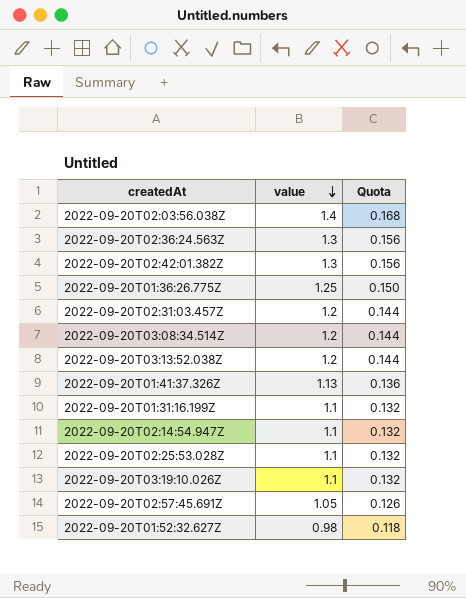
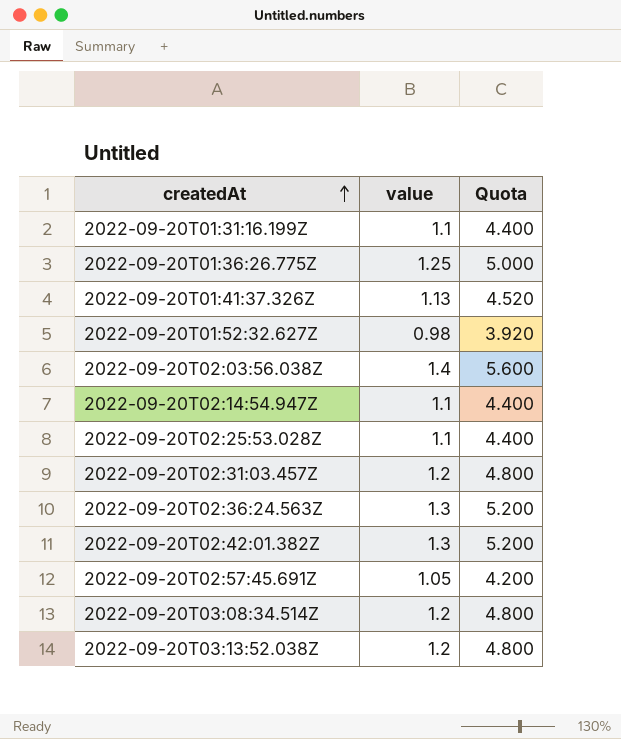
row order: value descending -> createdAt ascending
column Quota | formula: [value] * 0.12 -> [value] * 4
row 2022-09-20T03:19:10.026Z: 1.1 | 0.132 -> none

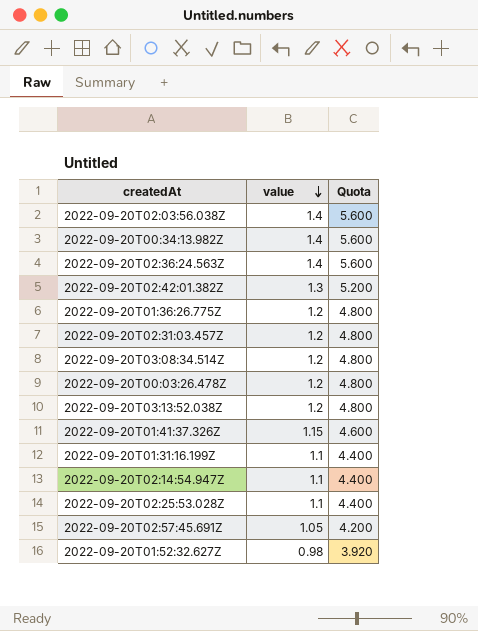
row order: createdAt ascending -> value descending
row 2022-09-20T00:34:13.982Z: none -> 1.4 | 5.600
2022-09-20T02:36:24.563Z | value: 1.3 -> 1.4
2022-09-20T02:36:24.563Z | Quota: 5.200 -> 5.600
2022-09-20T01:36:26.775Z | value: 1.25 -> 1.2
2022-09-20T01:36:26.775Z | Quota: 5.000 -> 4.800
row 2022-09-20T00:03:26.478Z: none -> 1.2 | 4.800
2022-09-20T01:41:37.326Z | value: 1.13 -> 1.15
2022-09-20T01:41:37.326Z | Quota: 4.520 -> 4.600

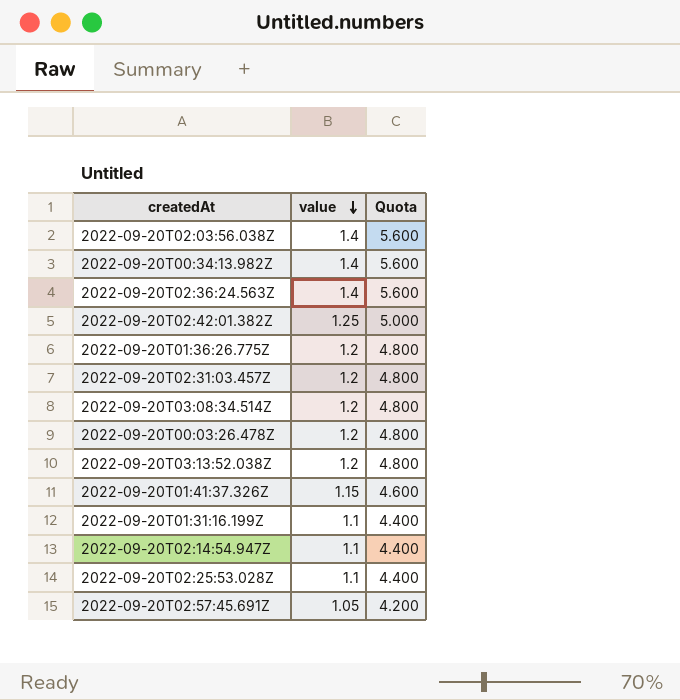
row 2022-09-20T01:52:32.627Z: 0.98 | 3.920 -> none
2022-09-20T02:42:01.382Z | value: 1.3 -> 1.25
2022-09-20T02:42:01.382Z | Quota: 5.200 -> 5.000

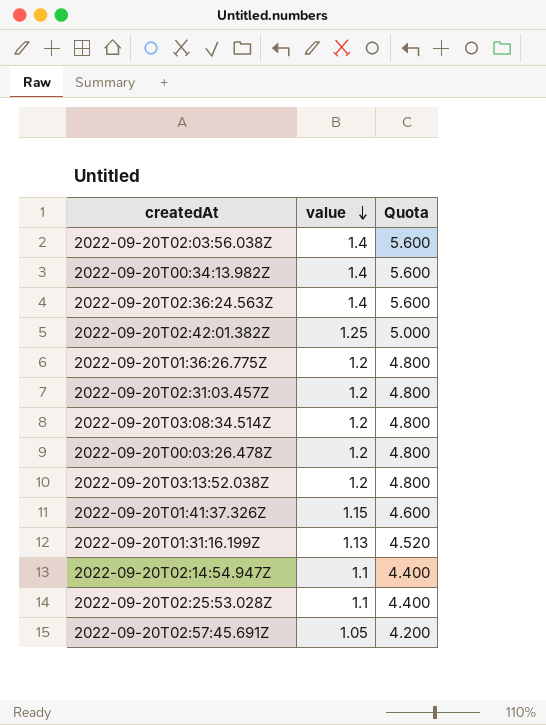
2022-09-20T01:31:16.199Z | value: 1.1 -> 1.13
2022-09-20T01:31:16.199Z | Quota: 4.400 -> 4.520

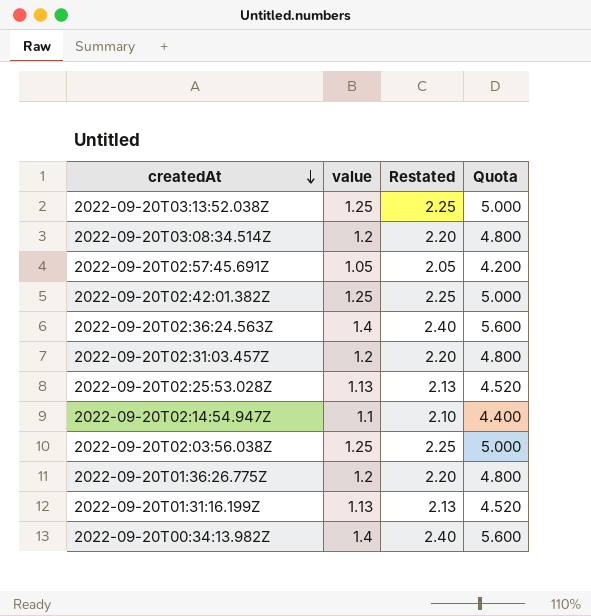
row order: value descending -> createdAt descending
column Restated | formula: none -> [value] + 1
row 2022-09-20T00:03:26.478Z: 1.2 | 4.800 -> none
row 2022-09-20T01:41:37.326Z: 1.15 | 4.600 -> none
2022-09-20T03:13:52.038Z | value: 1.2 -> 1.25
2022-09-20T03:13:52.038Z | Quota: 4.800 -> 5.000
2022-09-20T02:25:53.028Z | value: 1.1 -> 1.13
2022-09-20T02:25:53.028Z | Quota: 4.400 -> 4.520
2022-09-20T02:03:56.038Z | value: 1.4 -> 1.25
2022-09-20T02:03:56.038Z | Quota: 5.600 -> 5.000

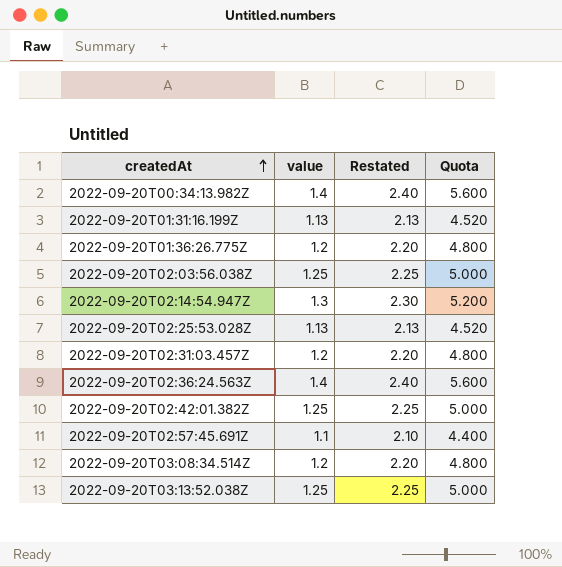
row order: createdAt descending -> createdAt ascending
2022-09-20T02:14:54.947Z | value: 1.1 -> 1.3
2022-09-20T02:14:54.947Z | Restated: 2.10 -> 2.30
2022-09-20T02:14:54.947Z | Quota: 4.400 -> 5.200
2022-09-20T02:57:45.691Z | value: 1.05 -> 1.1
2022-09-20T02:57:45.691Z | Restated: 2.05 -> 2.10
2022-09-20T02:57:45.691Z | Quota: 4.200 -> 4.400

